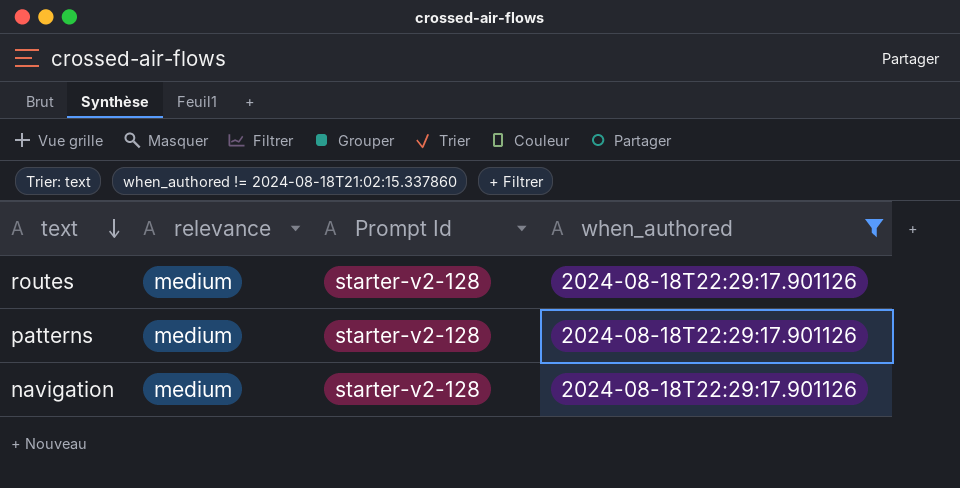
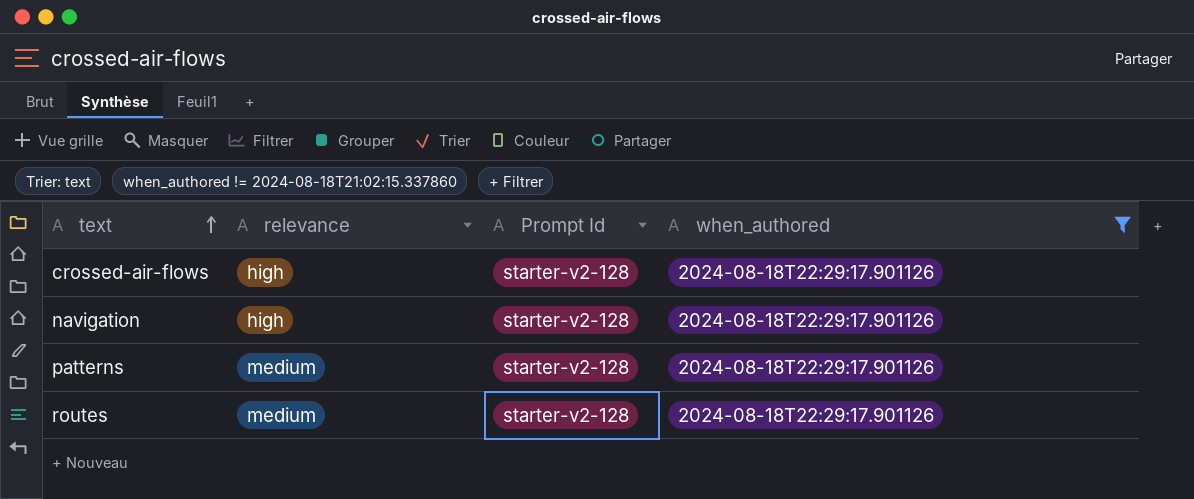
row order: text descending -> text ascending
row crossed-air-flows: none -> high | starter-v2-128 | 2024-08-18T22:29:17.901126
navigation | relevance: medium -> high

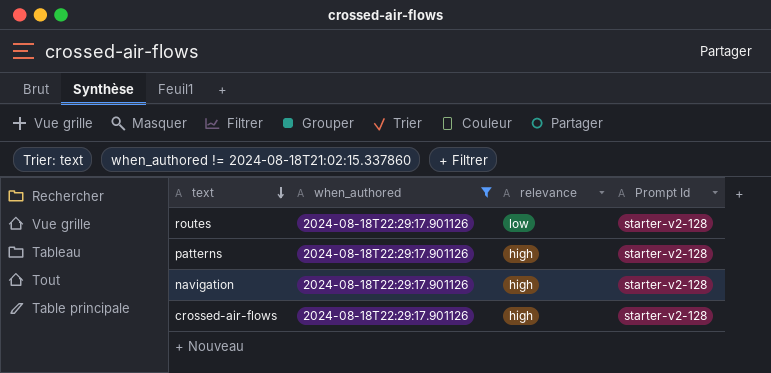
row order: text ascending -> text descending
column when_authored | position: 4 -> 2
routes | relevance: medium -> low
patterns | relevance: medium -> high

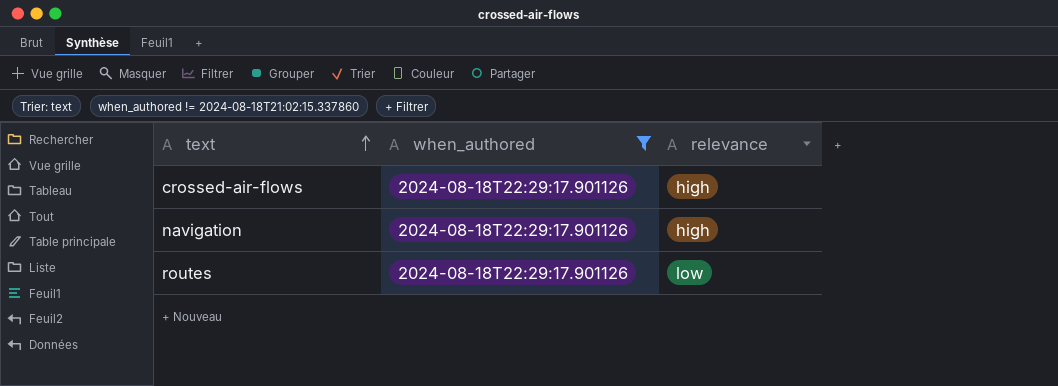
row order: text descending -> text ascending
column Prompt Id | position: 4 -> none
row patterns: 2024-08-18T22:29:17.901126 | high | starter-v2-128 -> none

